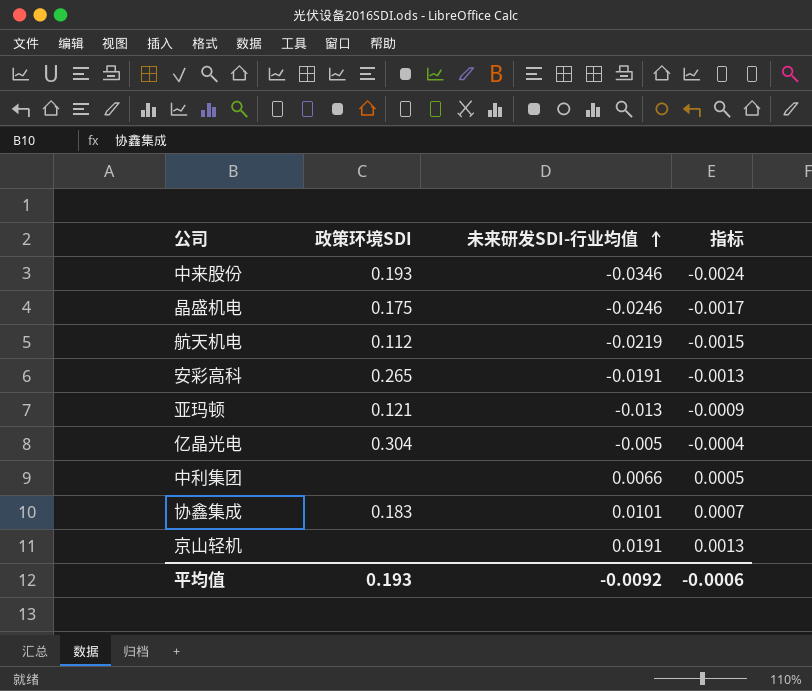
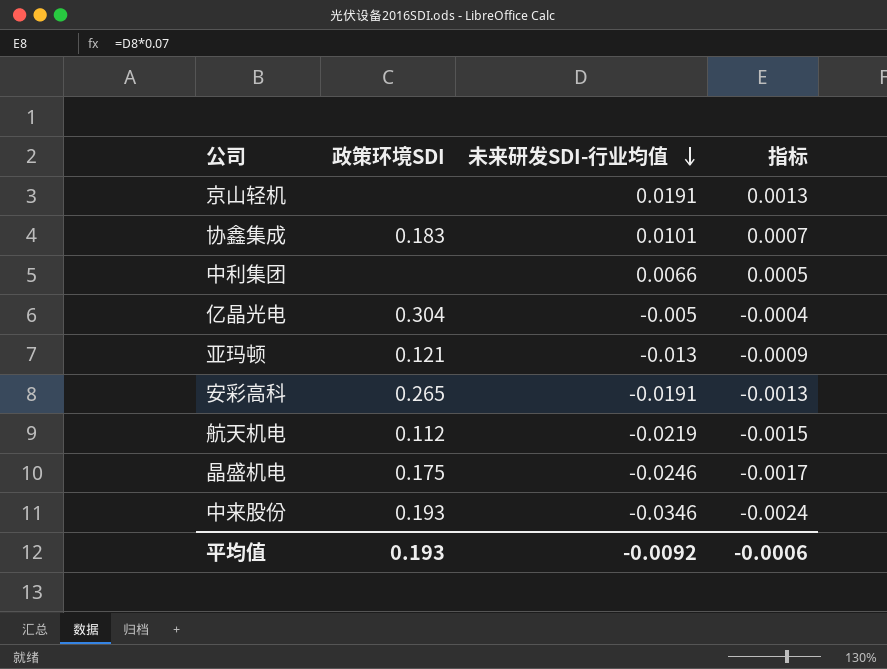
row order: 未来研发SDI-行业均值 ascending -> 未来研发SDI-行业均值 descending

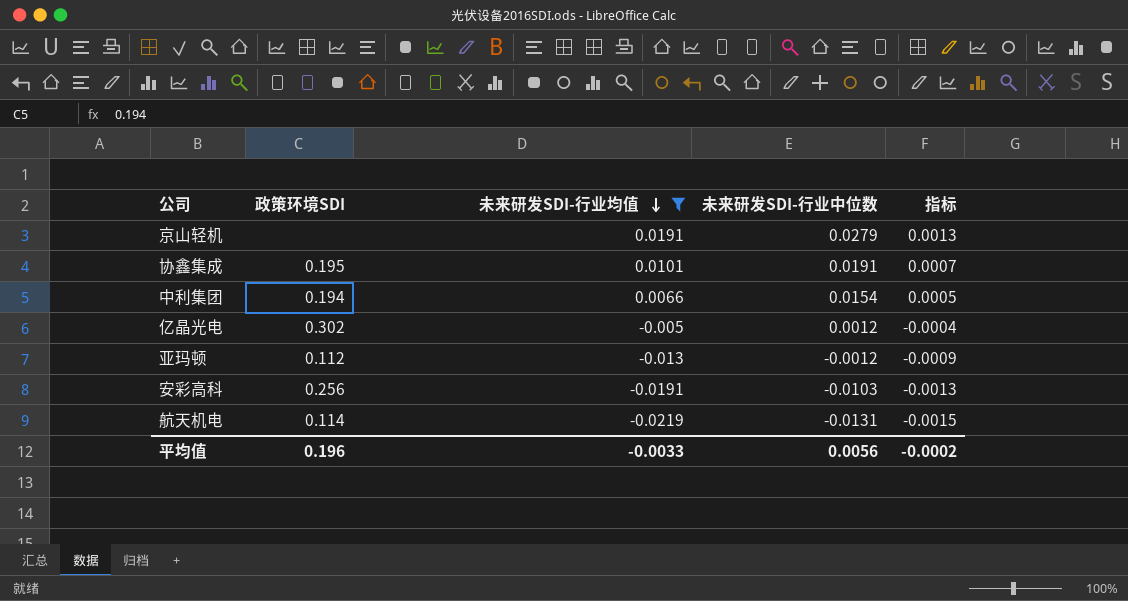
filter: none -> 未来研发SDI-行业均值 >= -0.0219
column 未来研发SDI-行业中位数 | position: none -> 4
协鑫集成 | 政策环境SDI: 0.183 -> 0.195
中利集团 | 政策环境SDI: none -> 0.194
亿晶光电 | 政策环境SDI: 0.304 -> 0.302
亚玛顿 | 政策环境SDI: 0.121 -> 0.112
安彩高科 | 政策环境SDI: 0.265 -> 0.256
航天机电 | 政策环境SDI: 0.112 -> 0.114
平均值 | 政策环境SDI: 0.193 -> 0.196
平均值 | 未来研发SDI-行业均值: -0.0092 -> -0.0033
平均值 | 指标: -0.0006 -> -0.0002

